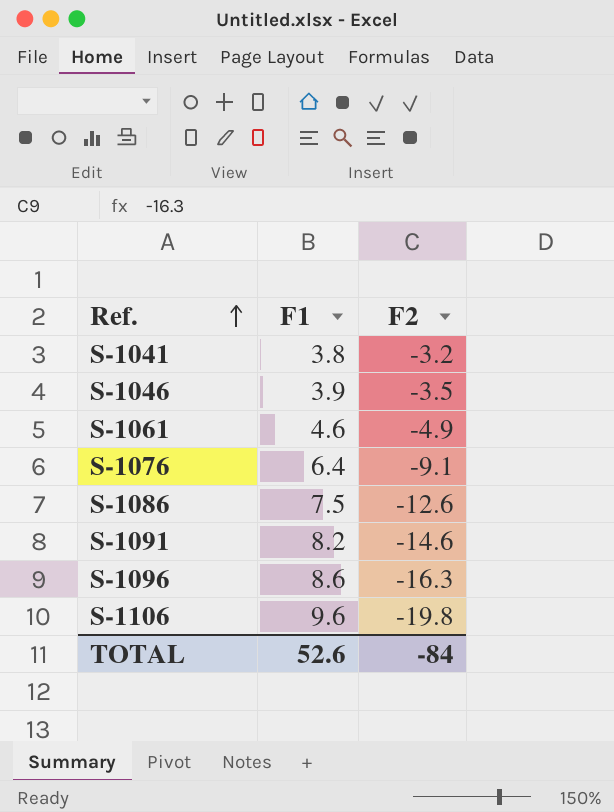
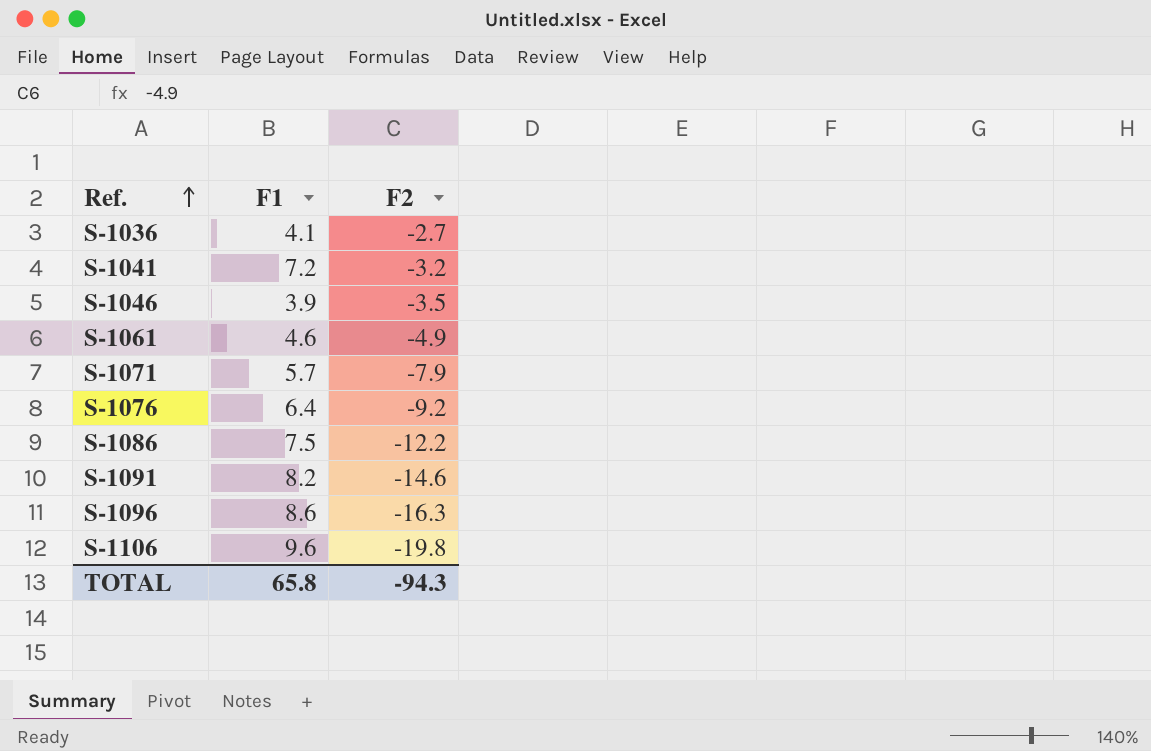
row S-1036: none -> 4.1 | -2.7
S-1041 | F1: 3.8 -> 7.2
row S-1071: none -> 5.7 | -7.9
S-1076 | F2: -9.1 -> -9.2
S-1086 | F2: -12.6 -> -12.2
TOTAL | F1: 52.6 -> 65.8
TOTAL | F2: -84 -> -94.3

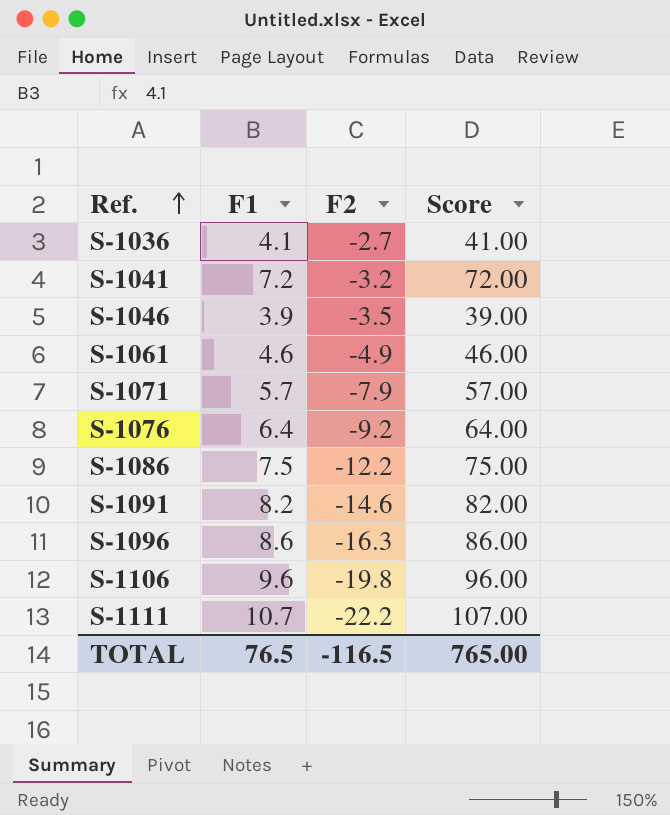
column Score | formula: none -> [F1] * 10
row S-1111: none -> 10.7 | -22.2 | 107.00
TOTAL | F1: 65.8 -> 76.5
TOTAL | F2: -94.3 -> -116.5

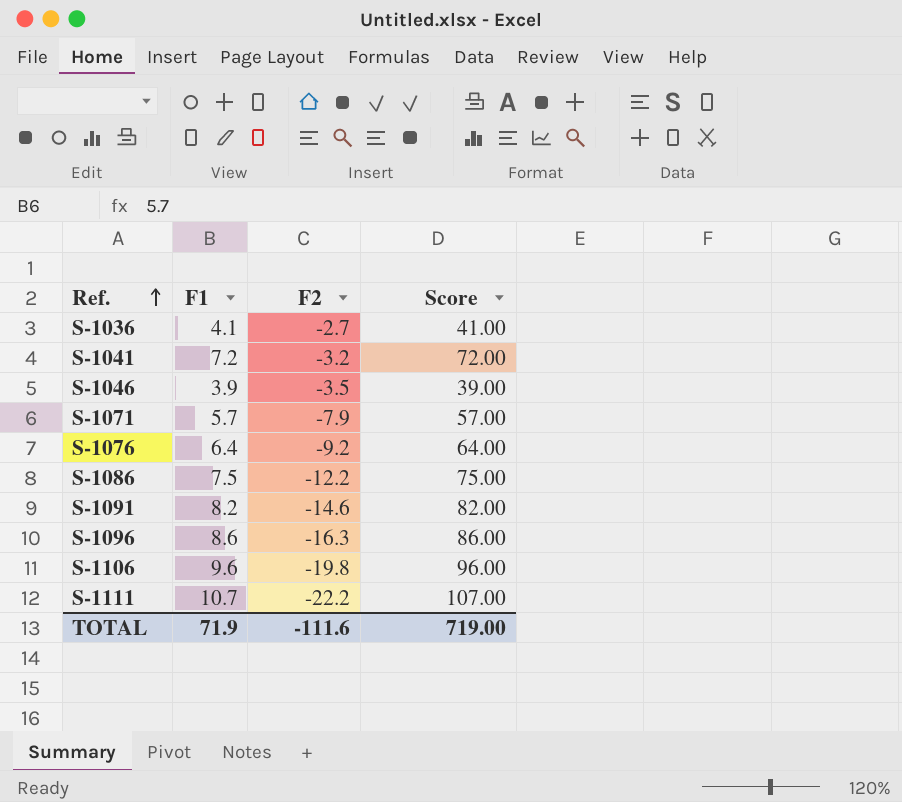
row S-1061: 4.6 | -4.9 | 46.00 -> none
TOTAL | F1: 76.5 -> 71.9
TOTAL | F2: -116.5 -> -111.6
TOTAL | Score: 765.00 -> 719.00

